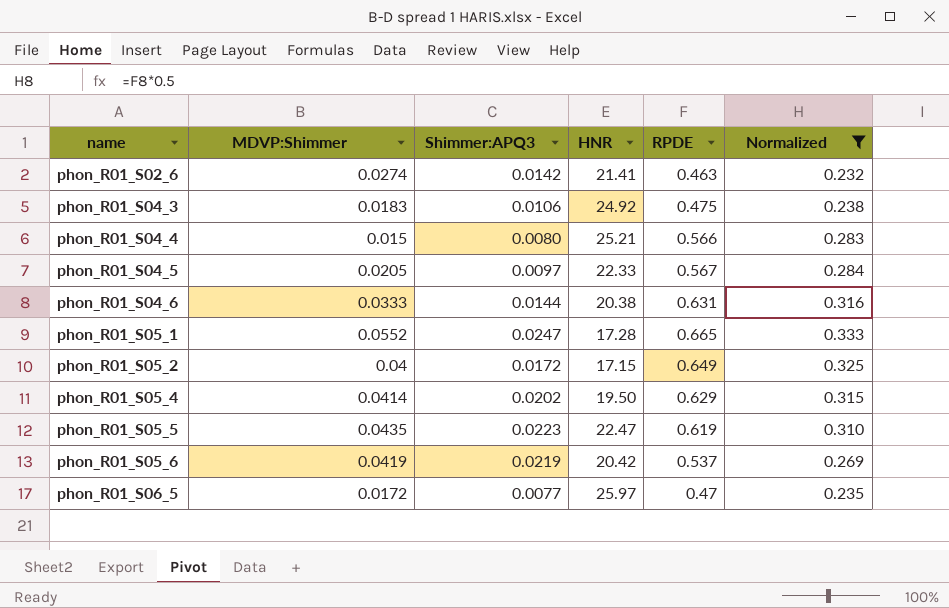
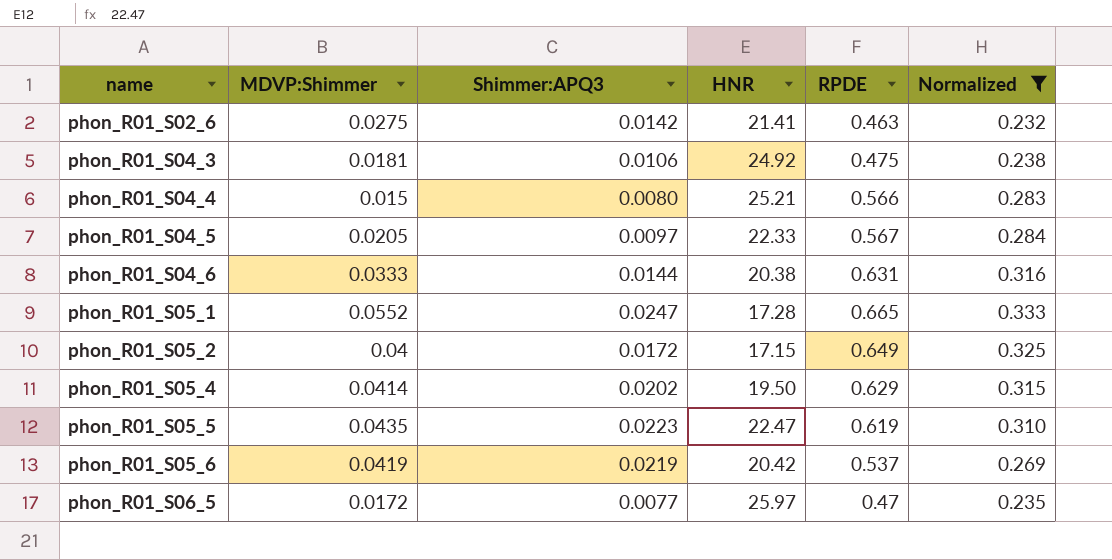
phon_R01_S02_6 | MDVP:Shimmer: 0.0274 -> 0.0275
phon_R01_S04_3 | MDVP:Shimmer: 0.0183 -> 0.0181

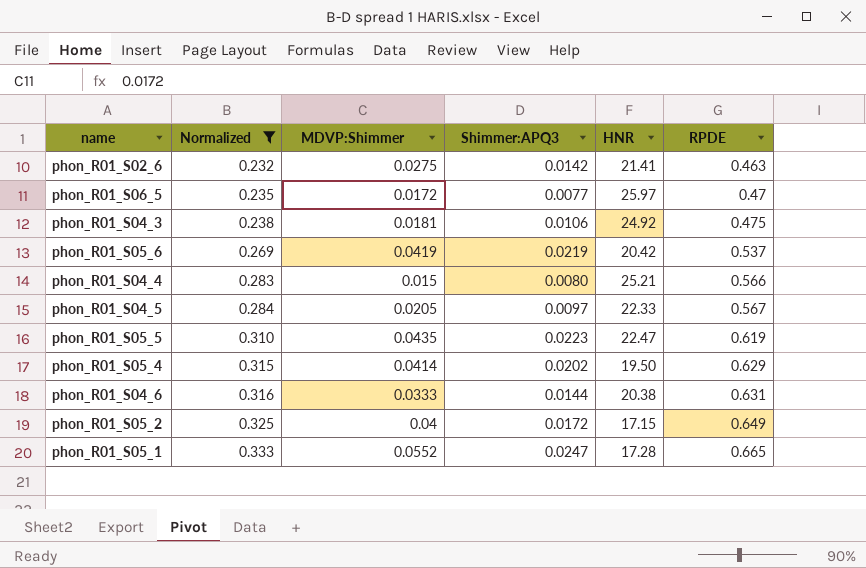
row order: name ascending -> Normalized ascending
column Normalized | position: 6 -> 2

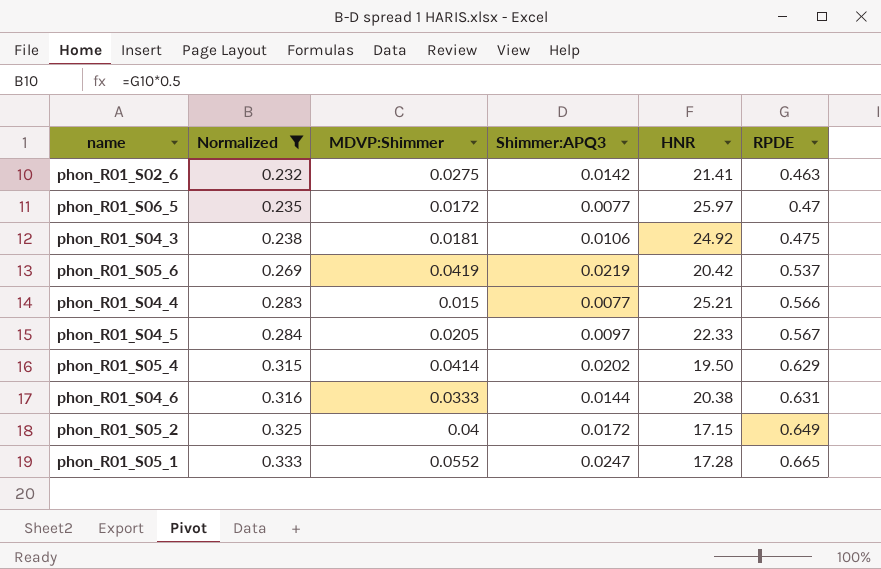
row phon_R01_S05_5: 0.310 | 0.0435 | 0.0223 | 22.47 | 0.619 -> none
phon_R01_S04_4 | Shimmer:APQ3: 0.0080 -> 0.0077

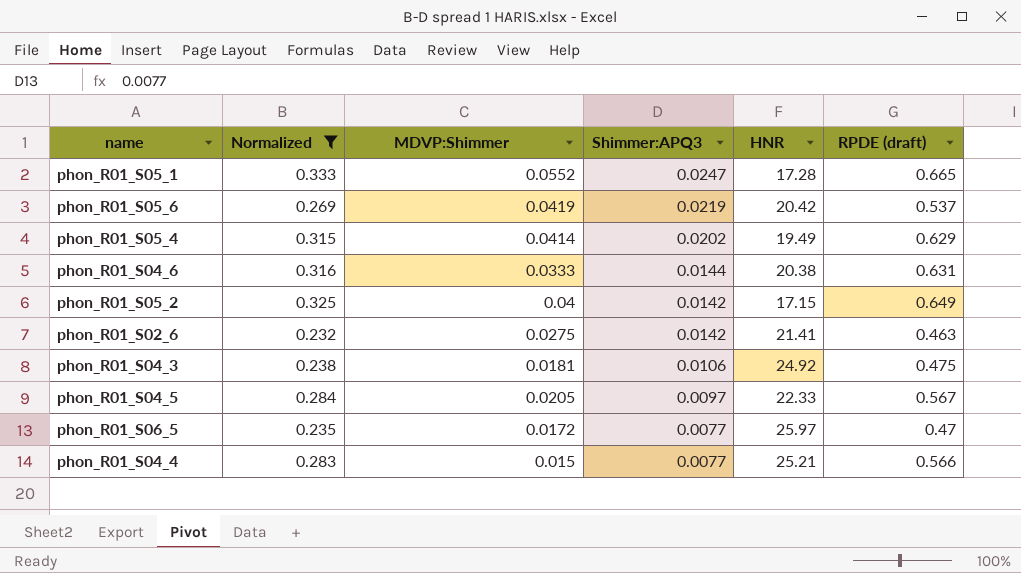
row order: Normalized ascending -> Shimmer:APQ3 descending
column name: RPDE -> RPDE (draft)
phon_R01_S05_4 | HNR: 19.50 -> 19.49
phon_R01_S05_2 | Shimmer:APQ3: 0.0172 -> 0.0142

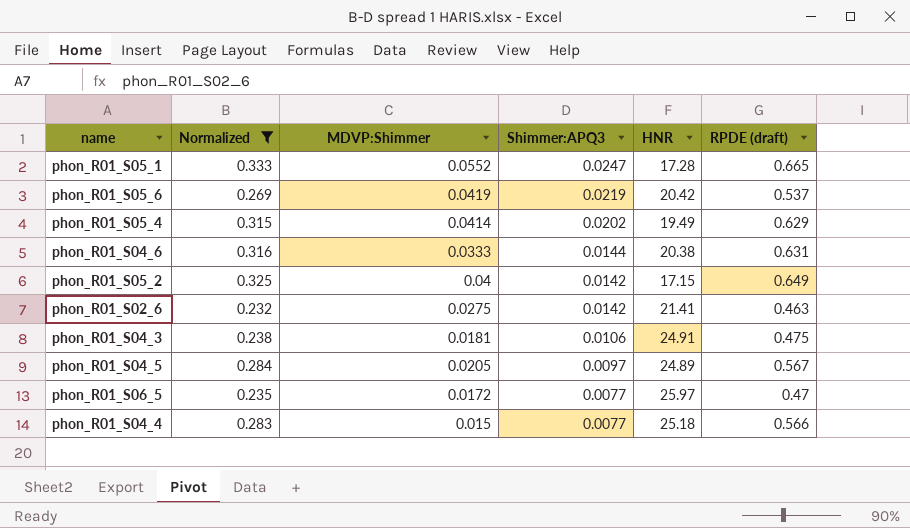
phon_R01_S04_3 | HNR: 24.92 -> 24.91
phon_R01_S04_5 | HNR: 22.33 -> 24.89
phon_R01_S04_4 | HNR: 25.21 -> 25.18

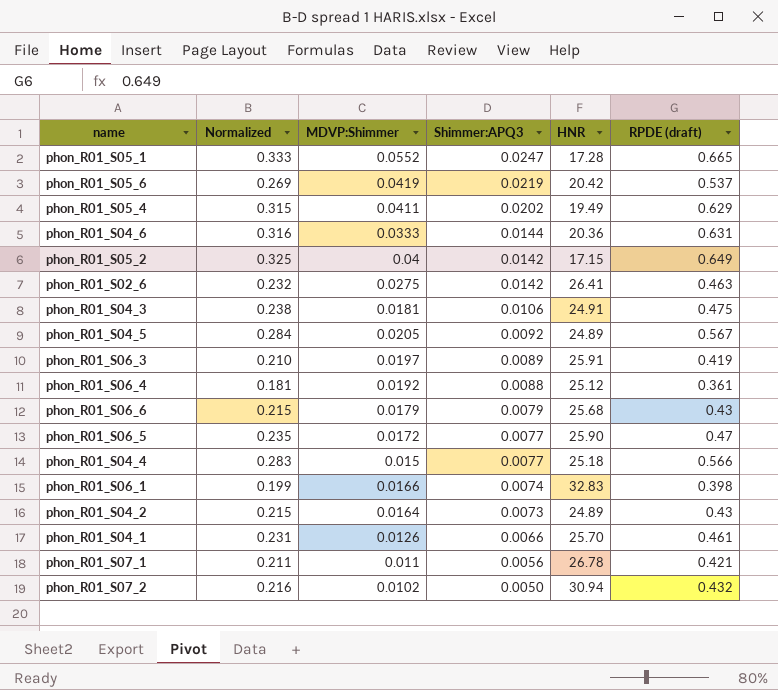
filter: Normalized >= 0.232 -> none
phon_R01_S05_4 | MDVP:Shimmer: 0.0414 -> 0.0411
phon_R01_S04_6 | HNR: 20.38 -> 20.36
phon_R01_S02_6 | HNR: 21.41 -> 26.41
phon_R01_S04_5 | Shimmer:APQ3: 0.0097 -> 0.0092
phon_R01_S06_5 | HNR: 25.97 -> 25.90

